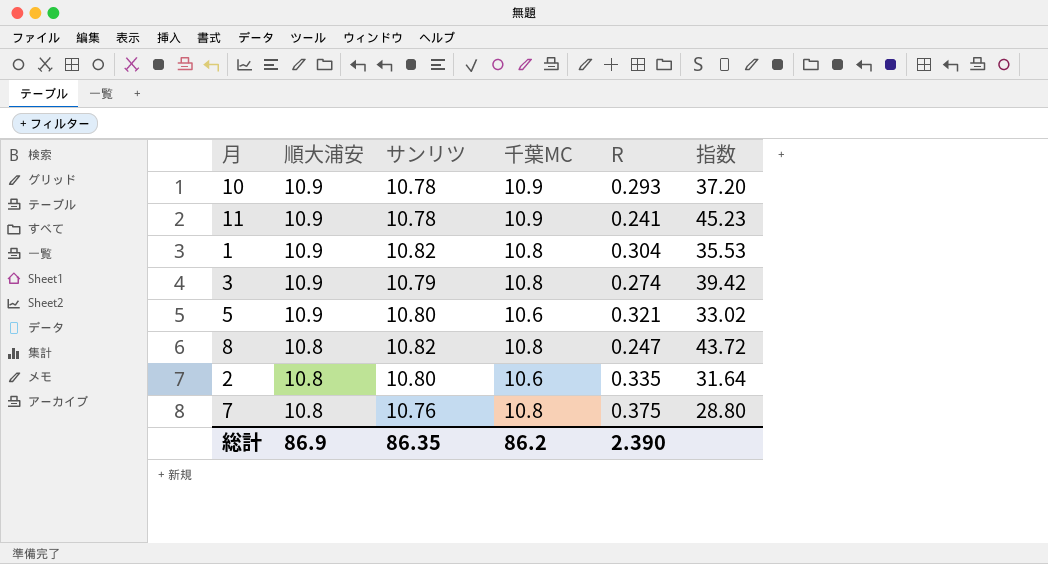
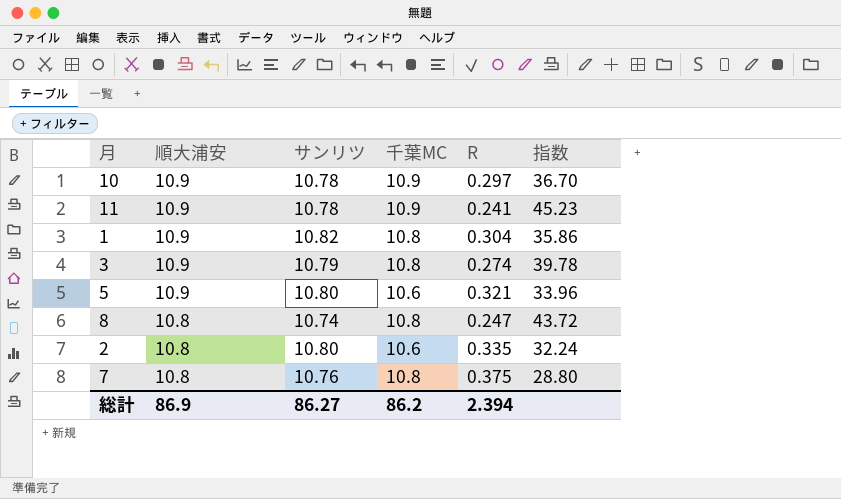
column 指数 | formula: [千葉MC] / [R] -> [順大浦安] / [R]
10 | R: 0.293 -> 0.297
8 | サンリツ: 10.82 -> 10.74
総計 | サンリツ: 86.35 -> 86.27
総計 | R: 2.390 -> 2.394

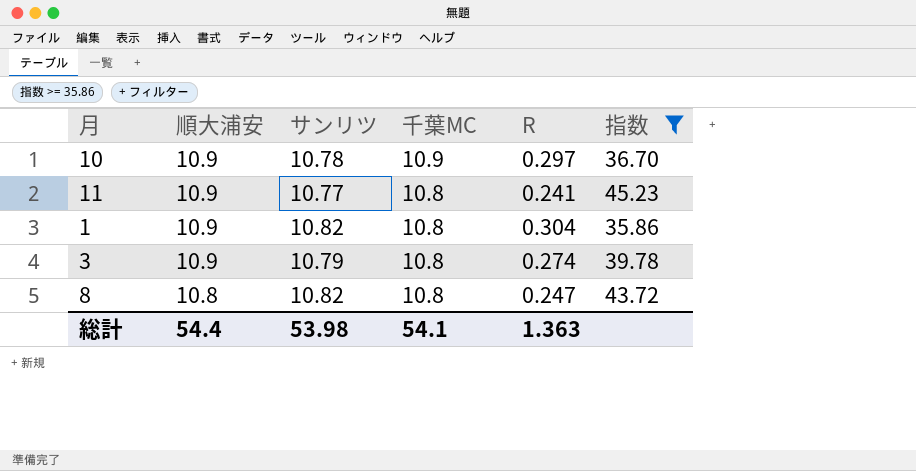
filter: none -> 指数 >= 35.86
11 | サンリツ: 10.78 -> 10.77
11 | 千葉MC: 10.9 -> 10.8
8 | サンリツ: 10.74 -> 10.82
総計 | 順大浦安: 86.9 -> 54.4
総計 | サンリツ: 86.27 -> 53.98
総計 | 千葉MC: 86.2 -> 54.1
総計 | R: 2.394 -> 1.363

